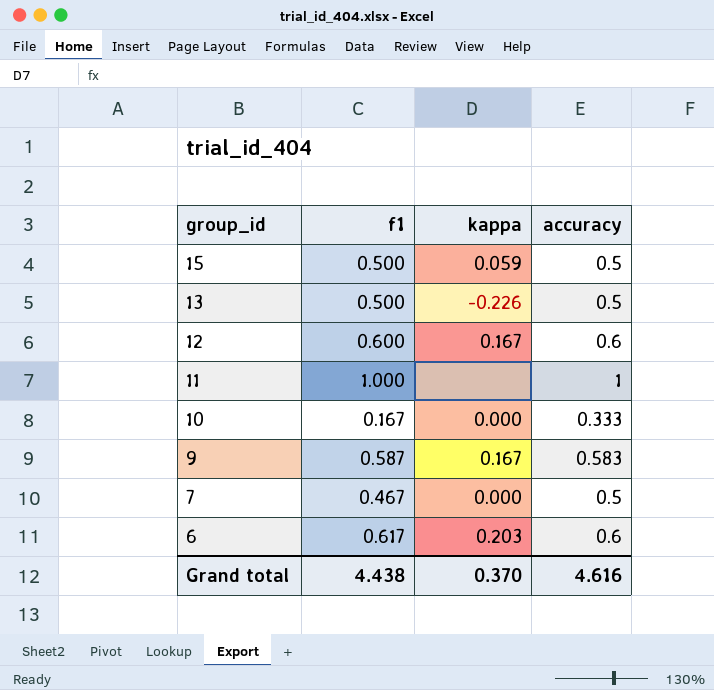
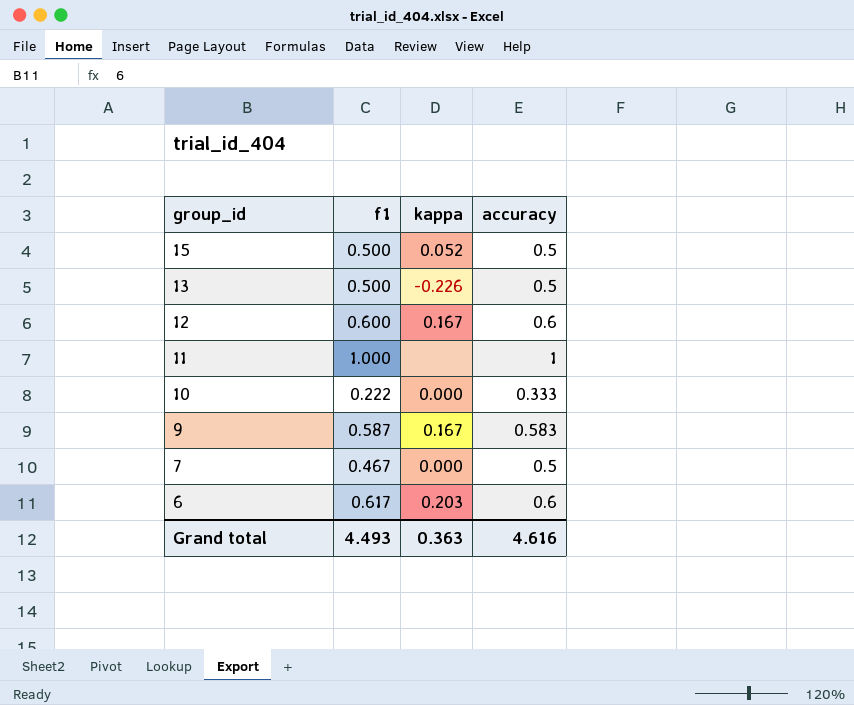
15 | kappa: 0.059 -> 0.052
10 | f1: 0.167 -> 0.222
Grand total | f1: 4.438 -> 4.493
Grand total | kappa: 0.370 -> 0.363

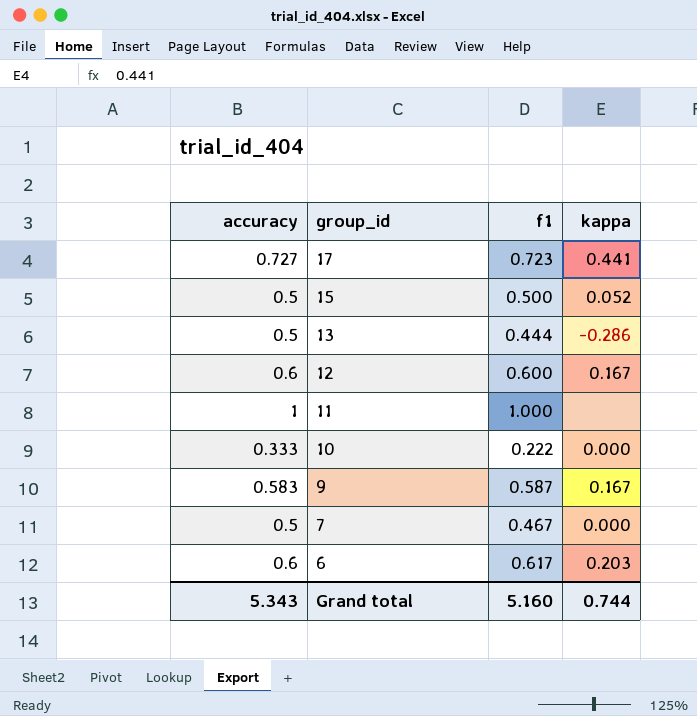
column accuracy | position: 4 -> 1
row 17: none -> 0.727 | 0.723 | 0.441
13 | f1: 0.500 -> 0.444
13 | kappa: -0.226 -> -0.286
Grand total | accuracy: 4.616 -> 5.343
Grand total | f1: 4.493 -> 5.160
Grand total | kappa: 0.363 -> 0.744

